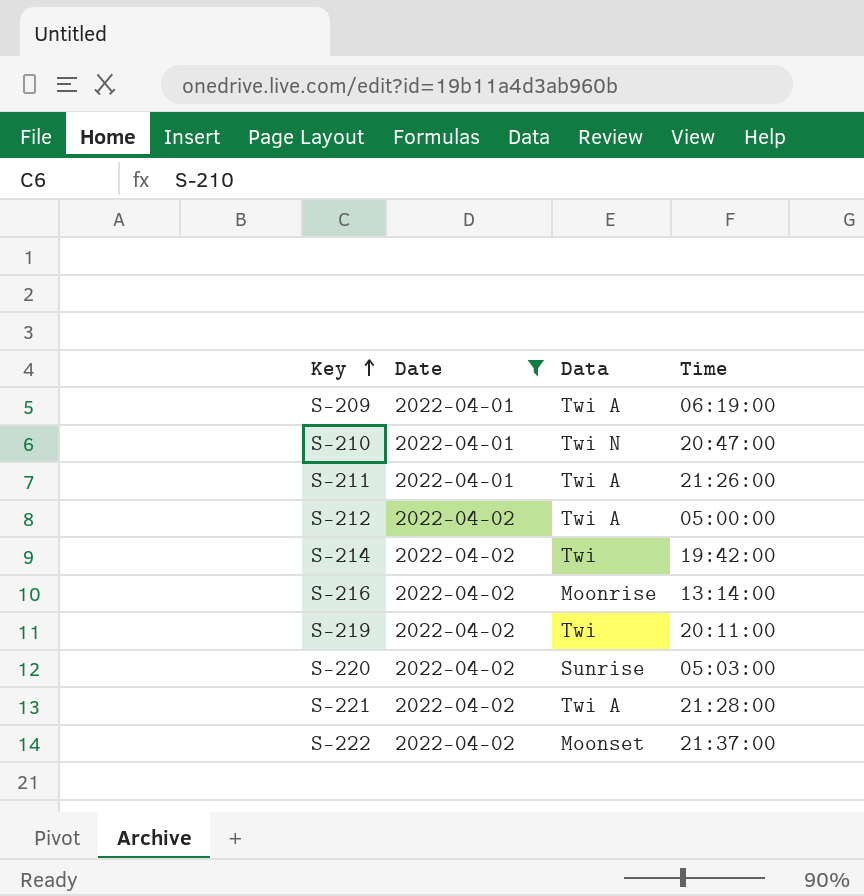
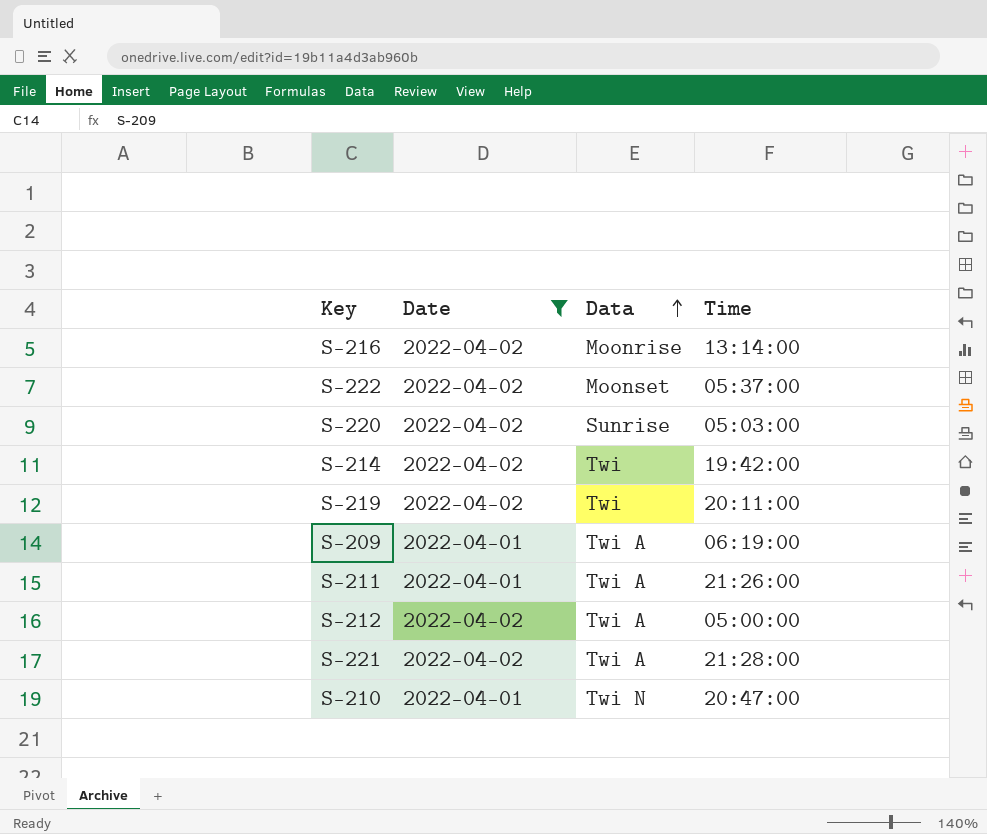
row order: Key ascending -> Data ascending
S-222 | Time: 21:37:00 -> 05:37:00

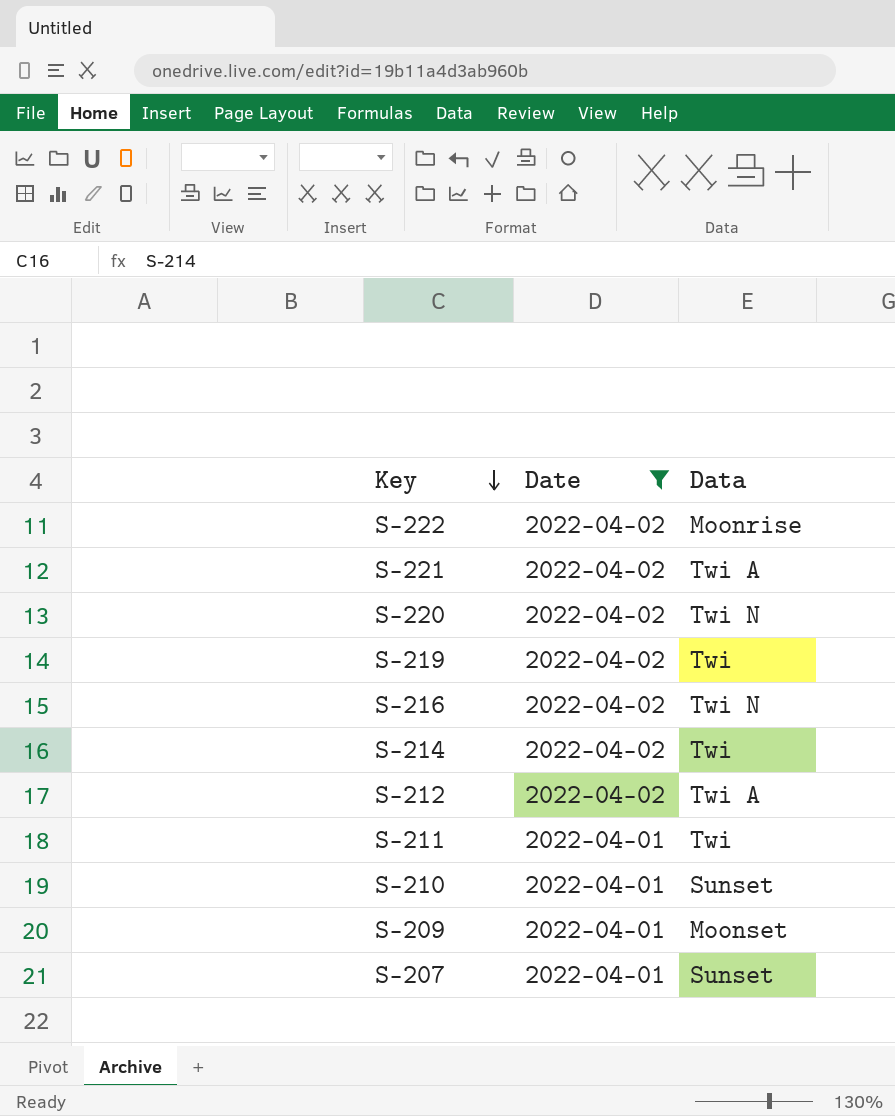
row order: Data ascending -> Key descending
column Time | position: 4 -> none
S-222 | Data: Moonset -> Moonrise
S-220 | Data: Sunrise -> Twi N
S-216 | Data: Moonrise -> Twi N
S-211 | Data: Twi A -> Twi
S-210 | Data: Twi N -> Sunset
S-209 | Data: Twi A -> Moonset
row S-207: none -> 2022-04-01 | Sunset

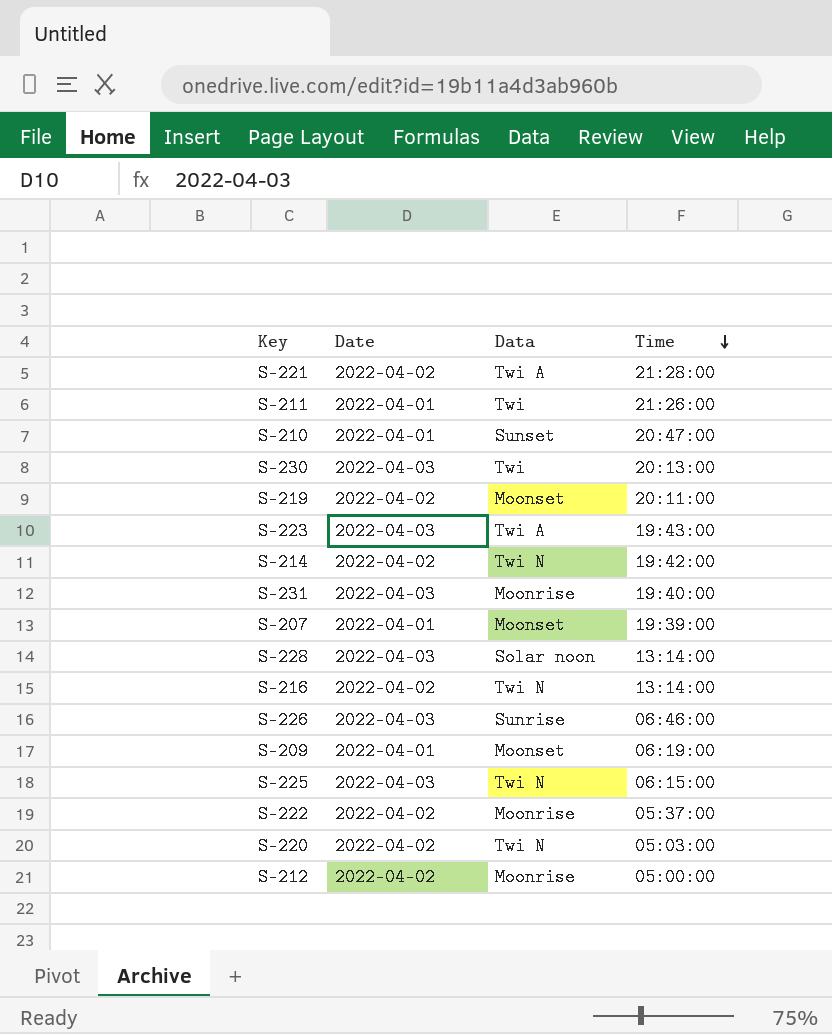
filter: Date != 2022-04-03 -> none
row order: Key descending -> Time descending
column Time | position: none -> 4
S-219 | Data: Twi -> Moonset
S-214 | Data: Twi -> Twi N
S-207 | Data: Sunset -> Moonset
S-212 | Data: Twi A -> Moonrise

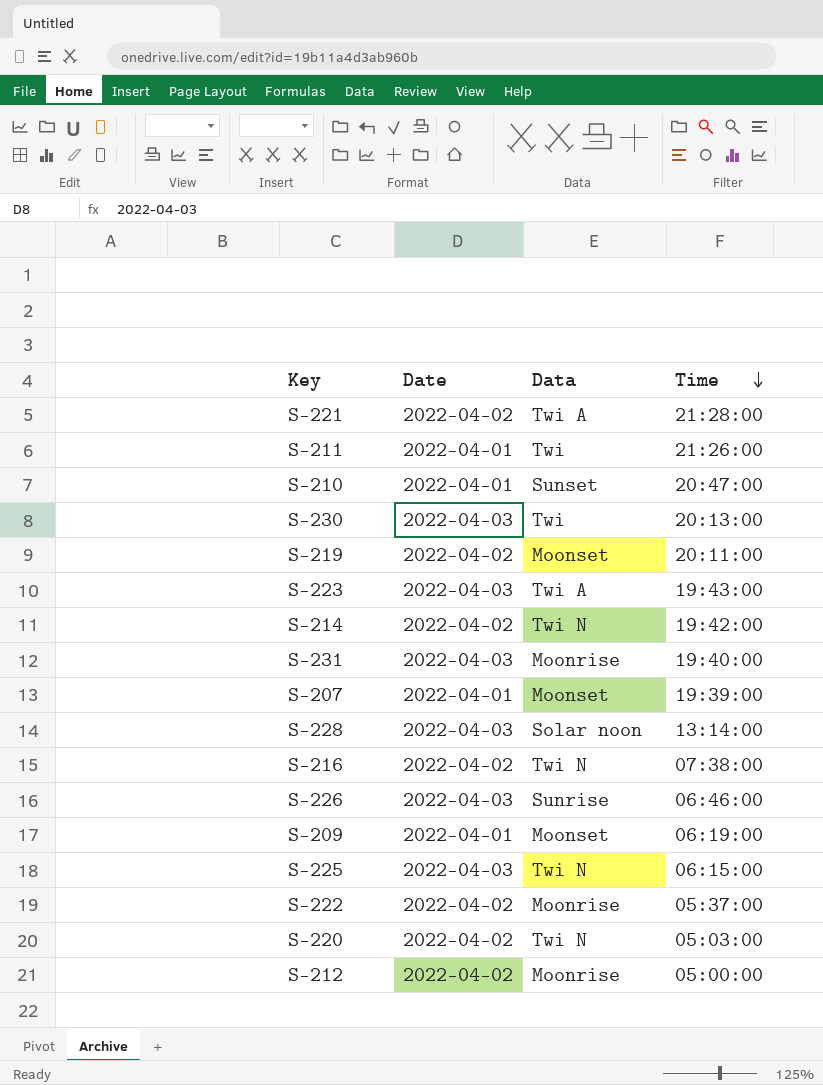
S-216 | Time: 13:14:00 -> 07:38:00

